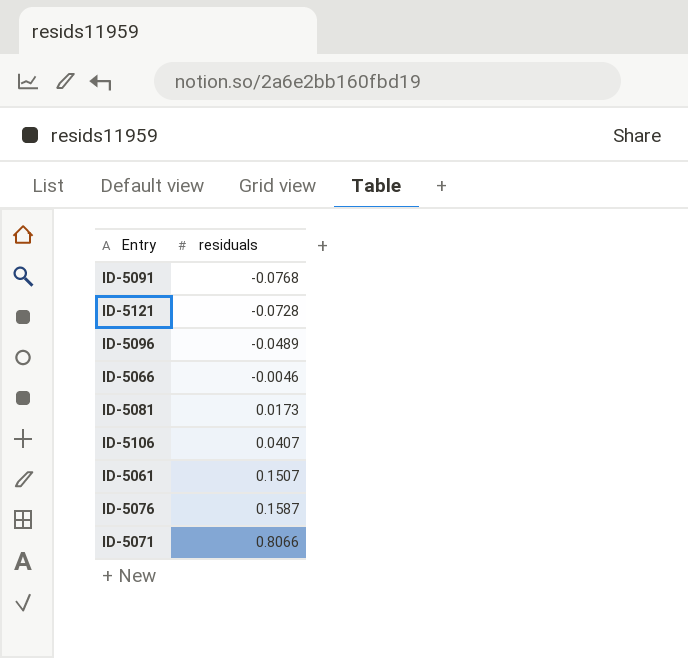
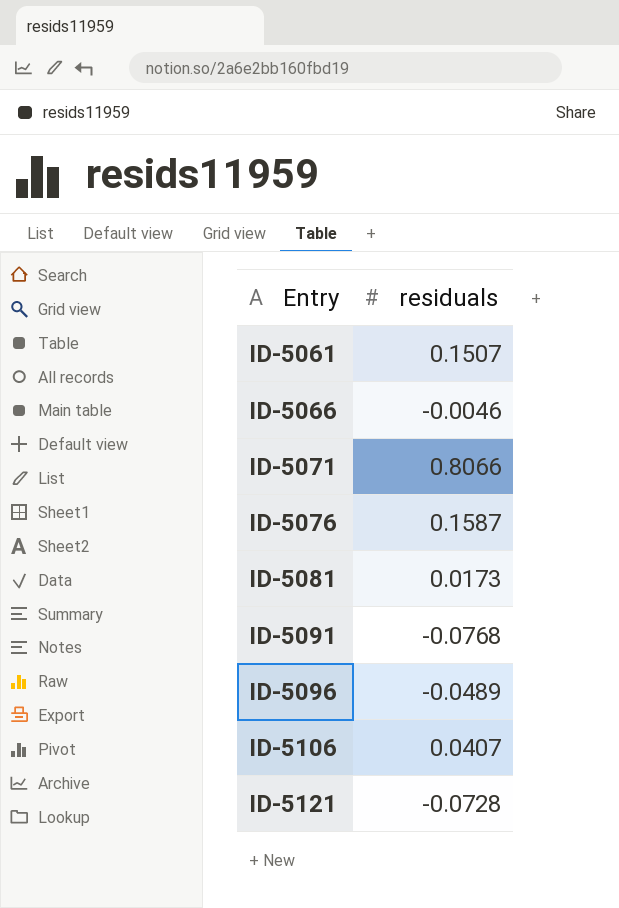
row order: residuals ascending -> Entry ascending

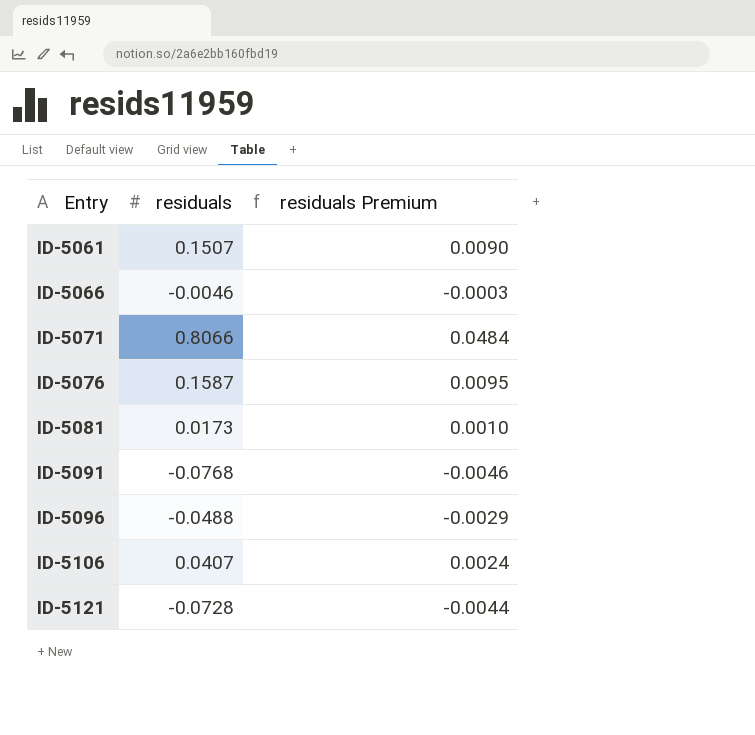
column residuals Premium | formula: none -> [residuals] * 0.06
ID-5096 | residuals: -0.0489 -> -0.0488

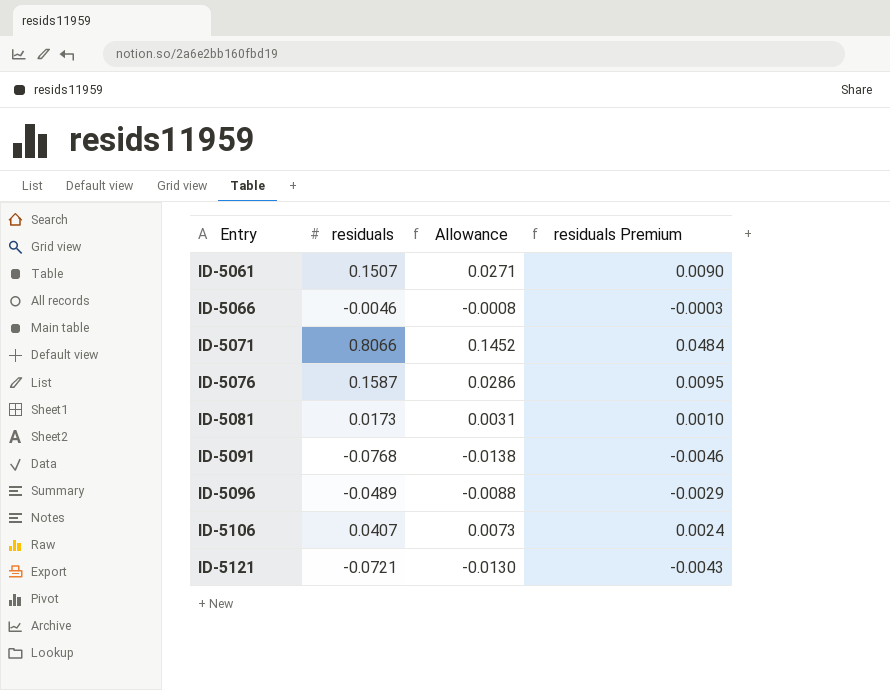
column Allowance | formula: none -> [residuals] * 0.18
ID-5096 | residuals: -0.0488 -> -0.0489
ID-5121 | residuals: -0.0728 -> -0.0721
ID-5121 | residuals Premium: -0.0044 -> -0.0043

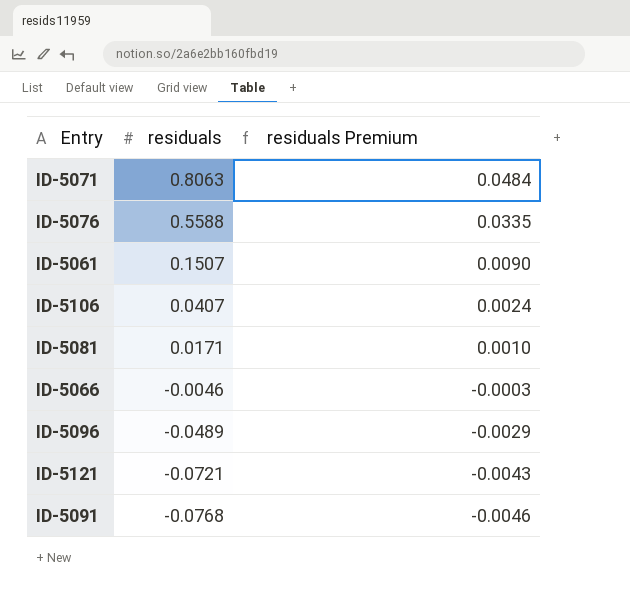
row order: Entry ascending -> residuals descending
column Allowance | formula: [residuals] * 0.18 -> none
ID-5071 | residuals: 0.8066 -> 0.8063
ID-5076 | residuals: 0.1587 -> 0.5588
ID-5076 | residuals Premium: 0.0095 -> 0.0335
ID-5081 | residuals: 0.0173 -> 0.0171

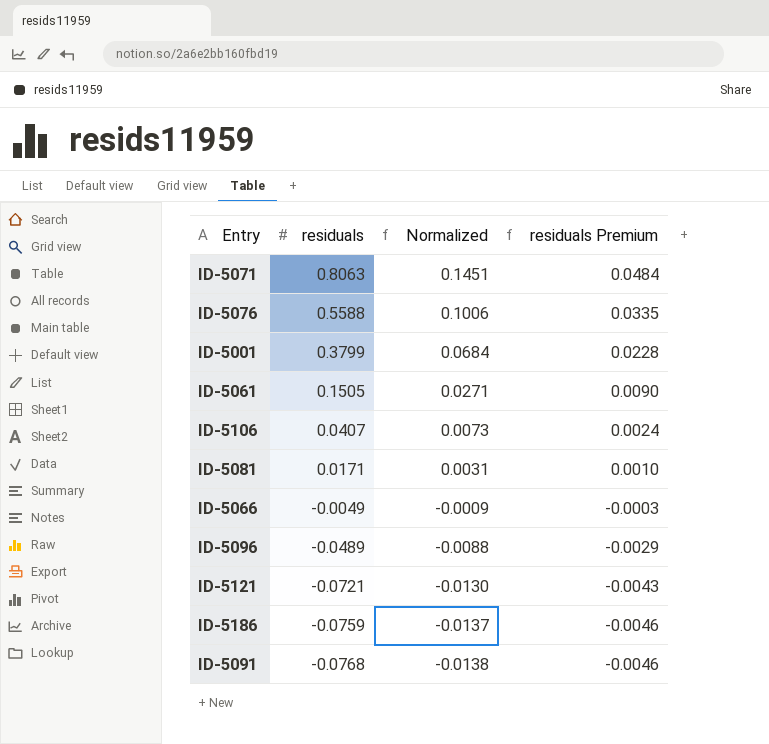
column Normalized | formula: none -> [residuals] * 0.18
row ID-5001: none -> 0.3799 | 0.0684 | 0.0228
ID-5061 | residuals: 0.1507 -> 0.1505
ID-5066 | residuals: -0.0046 -> -0.0049
row ID-5186: none -> -0.0759 | -0.0137 | -0.0046

